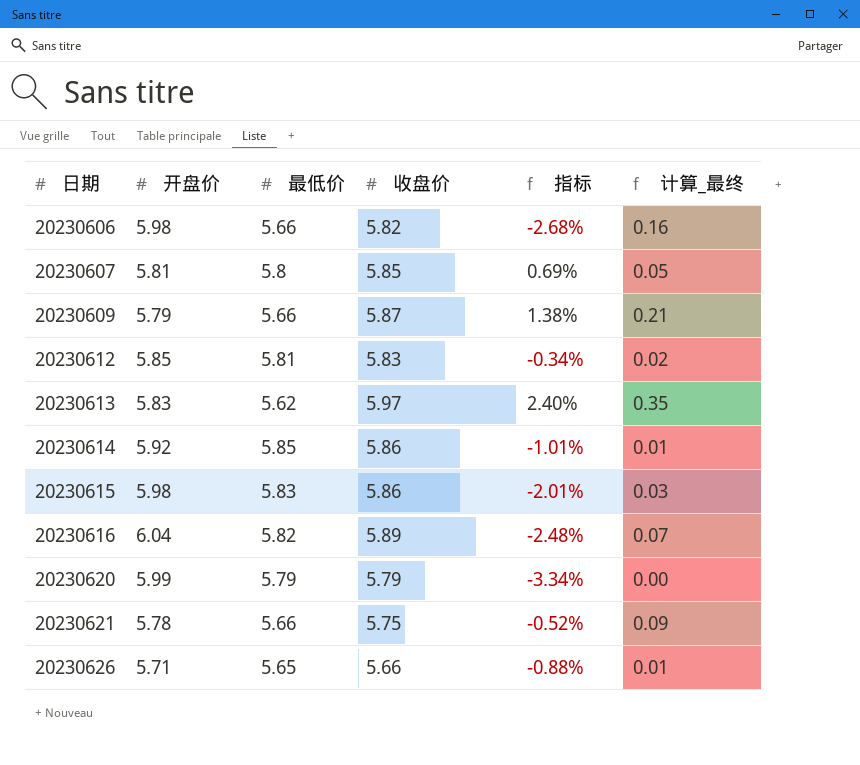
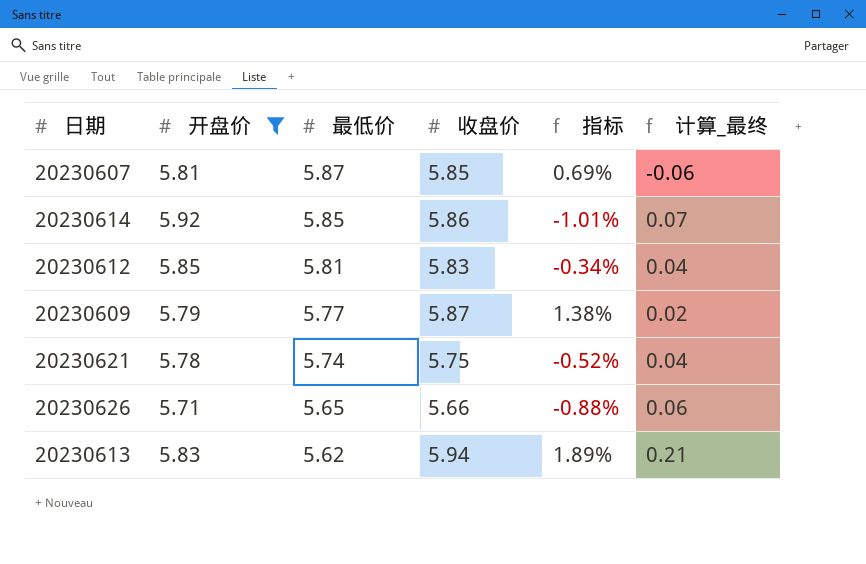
filter: none -> 开盘价 <= 5.92
row order: 日期 ascending -> 最低价 descending
column 计算_最终 | formula: [收盘价] - [最低价] -> [开盘价] - [最低价]
20230607 | 最低价: 5.8 -> 5.87
20230609 | 最低价: 5.66 -> 5.77
20230621 | 最低价: 5.66 -> 5.74
20230613 | 收盘价: 5.97 -> 5.94
20230613 | 指标: 2.40% -> 1.89%

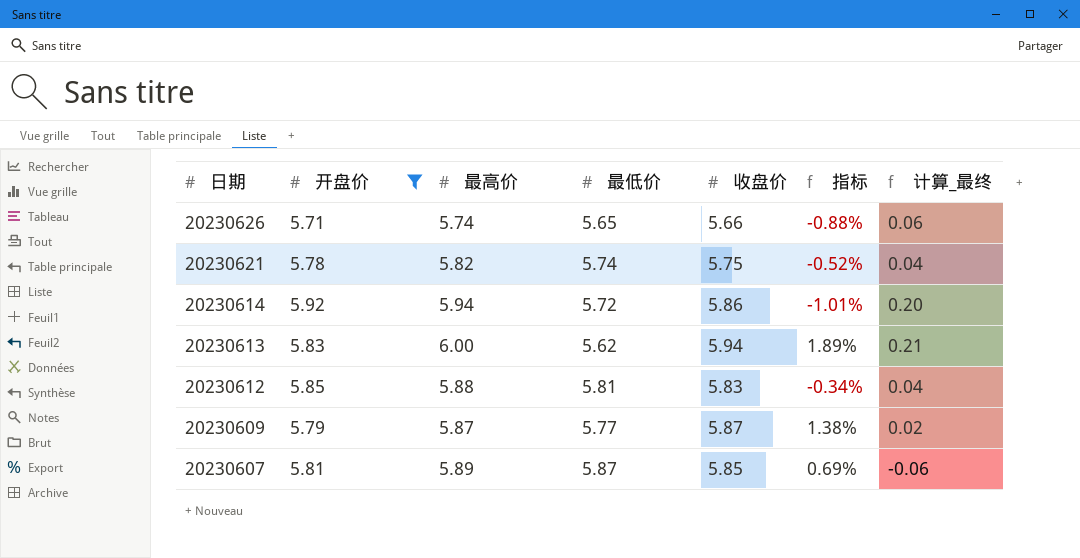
row order: 最低价 descending -> 日期 descending
column 最高价 | position: none -> 3
20230614 | 最低价: 5.85 -> 5.72
20230614 | 计算_最终: 0.07 -> 0.20

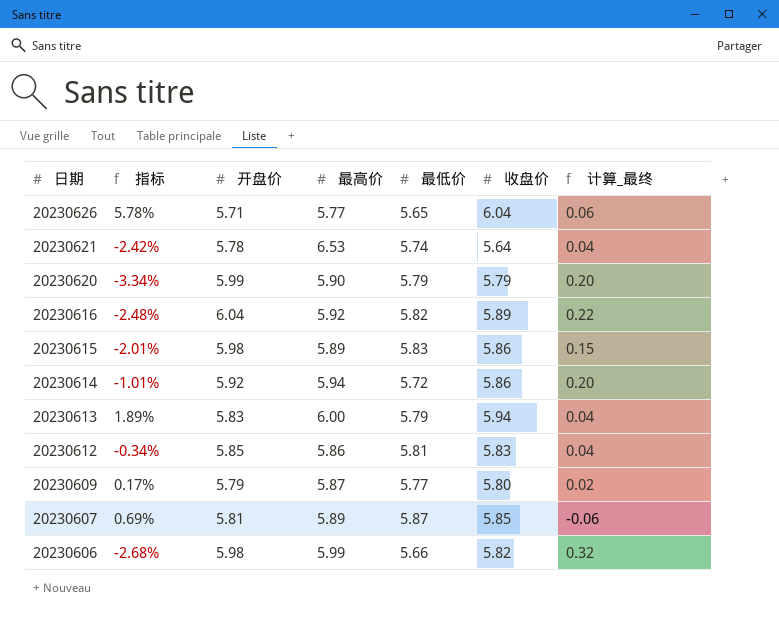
filter: 开盘价 <= 5.92 -> none
column 指标 | position: 6 -> 2
20230626 | 指标: -0.88% -> 5.78%
20230626 | 最高价: 5.74 -> 5.77
20230626 | 收盘价: 5.66 -> 6.04
20230621 | 指标: -0.52% -> -2.42%
20230621 | 最高价: 5.82 -> 6.53
20230621 | 收盘价: 5.75 -> 5.64
20230613 | 最低价: 5.62 -> 5.79
20230613 | 计算_最终: 0.21 -> 0.04
20230612 | 最高价: 5.88 -> 5.86
20230609 | 指标: 1.38% -> 0.17%
20230609 | 收盘价: 5.87 -> 5.80

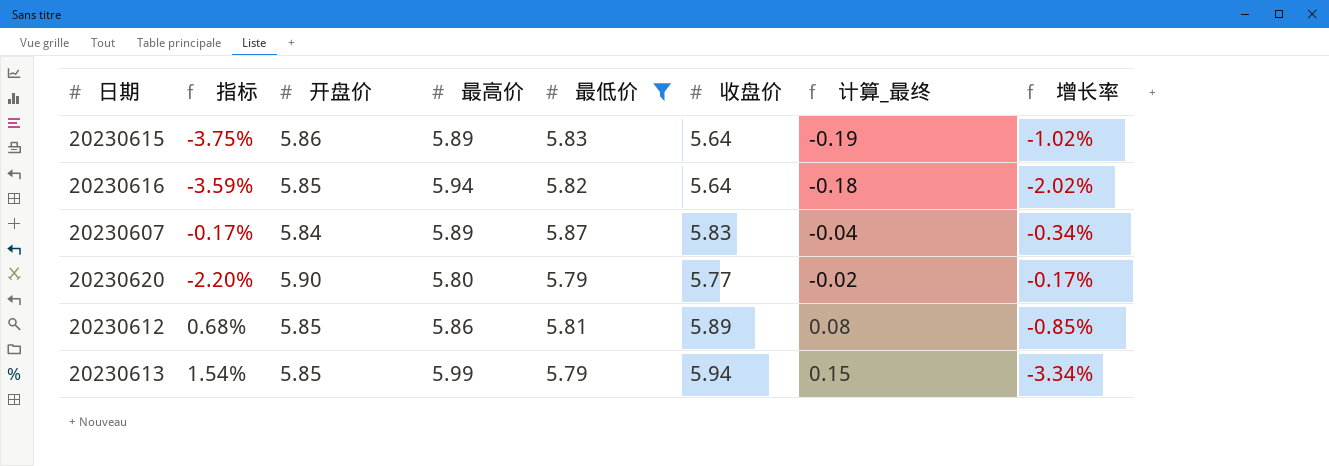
filter: none -> 最低价 >= 5.79
row order: 日期 descending -> 计算_最终 ascending
column 计算_最终 | formula: [开盘价] - [最低价] -> [收盘价] - [最低价]
column 增长率 | formula: none -> ([最低价] - [最高价]) / [最高价]
20230615 | 指标: -2.01% -> -3.75%
20230615 | 开盘价: 5.98 -> 5.86
20230615 | 收盘价: 5.86 -> 5.64
20230616 | 指标: -2.48% -> -3.59%
20230616 | 开盘价: 6.04 -> 5.85
20230616 | 最高价: 5.92 -> 5.94
20230616 | 收盘价: 5.89 -> 5.64
20230607 | 指标: 0.69% -> -0.17%
20230607 | 开盘价: 5.81 -> 5.84
20230607 | 收盘价: 5.85 -> 5.83
20230620 | 指标: -3.34% -> -2.20%
20230620 | 开盘价: 5.99 -> 5.90
20230620 | 最高价: 5.90 -> 5.80
20230620 | 收盘价: 5.79 -> 5.77
20230612 | 指标: -0.34% -> 0.68%
20230612 | 收盘价: 5.83 -> 5.89
20230613 | 指标: 1.89% -> 1.54%
20230613 | 开盘价: 5.83 -> 5.85
20230613 | 最高价: 6.00 -> 5.99

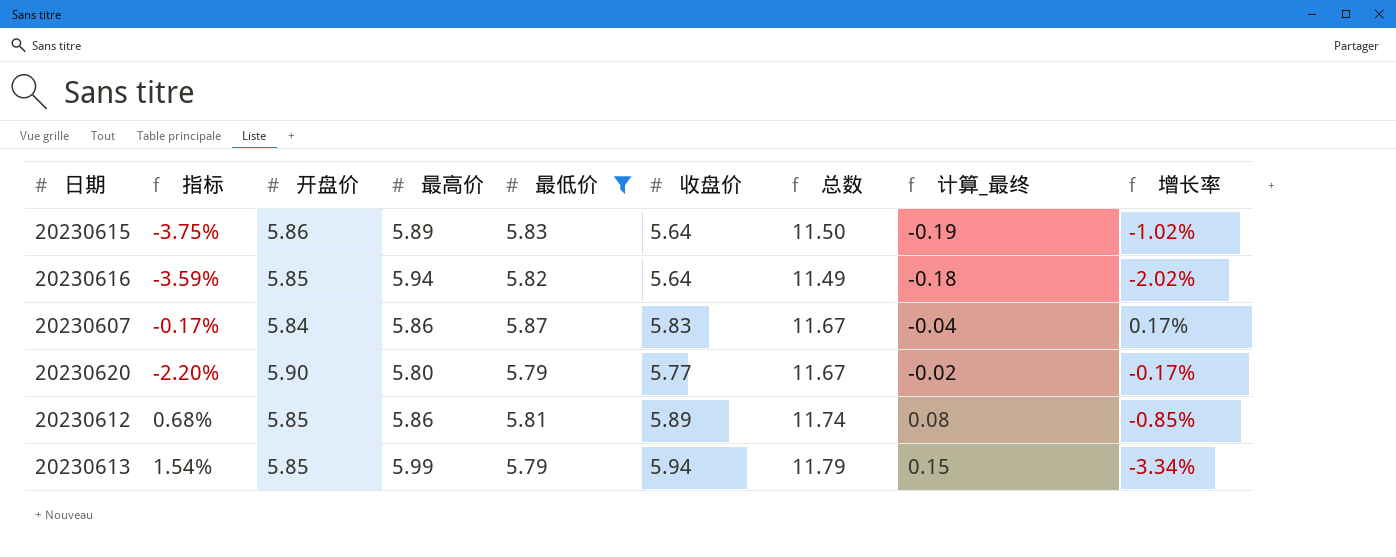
column 总数 | formula: none -> [开盘价] + [收盘价]
20230607 | 最高价: 5.89 -> 5.86
20230607 | 增长率: -0.34% -> 0.17%

